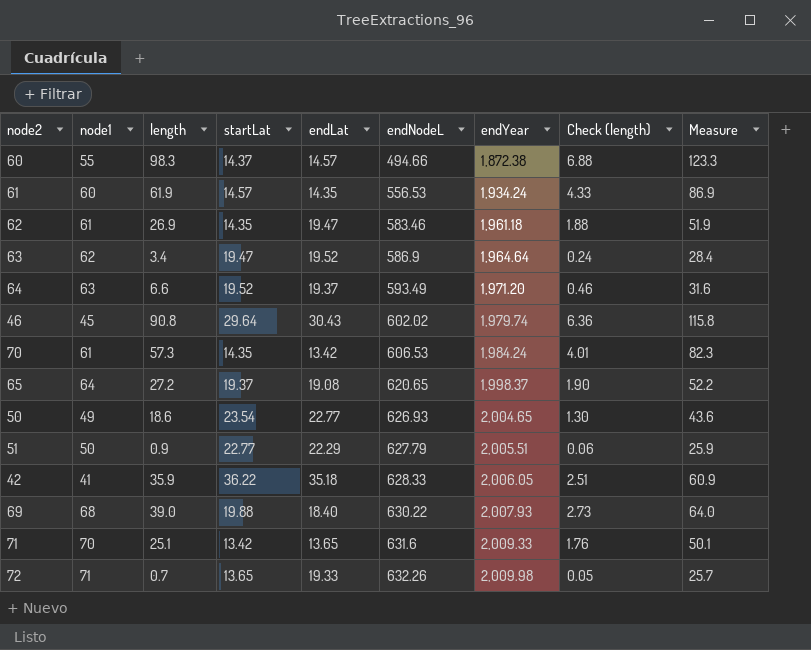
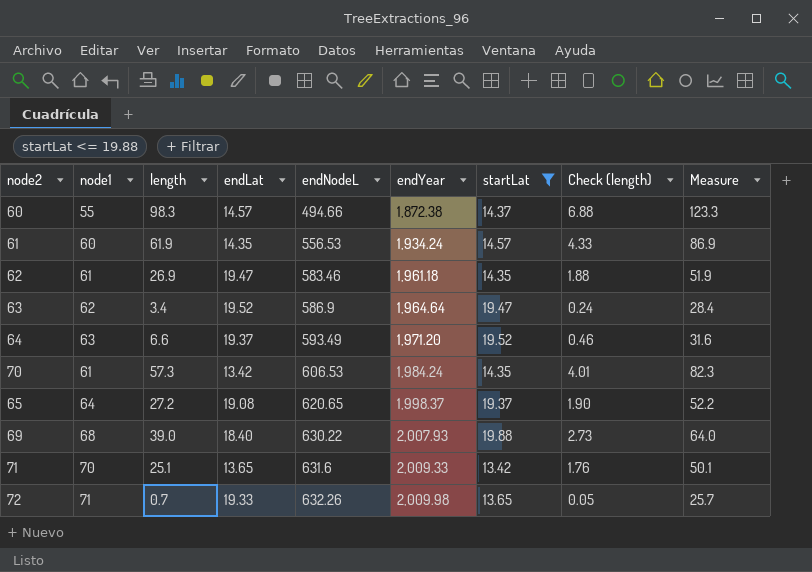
filter: none -> startLat <= 19.88
column startLat | position: 4 -> 7

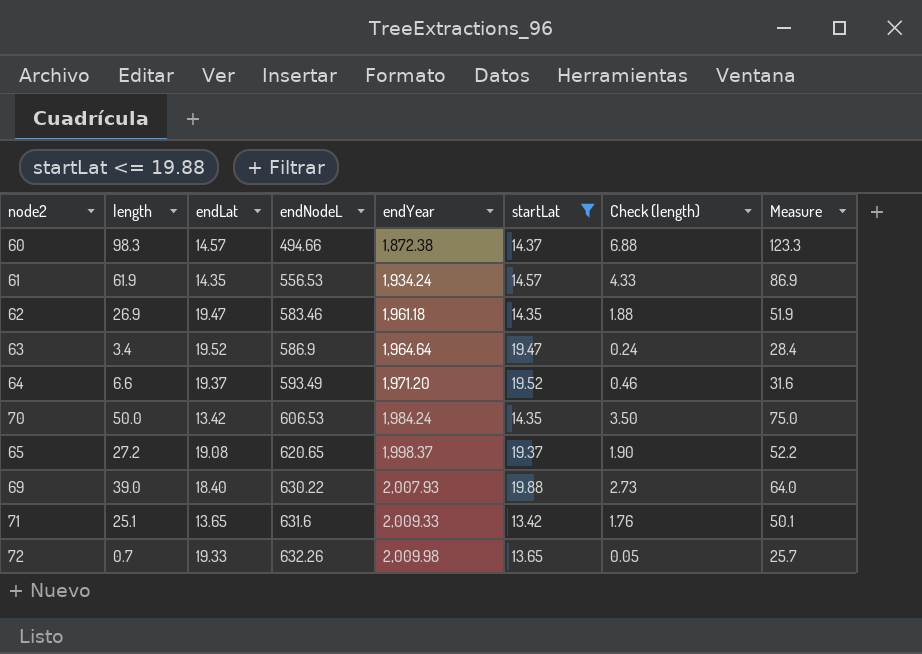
column node1 | position: 2 -> none
70 | length: 57.3 -> 50.0
70 | Check (length): 4.01 -> 3.50
70 | Measure: 82.3 -> 75.0

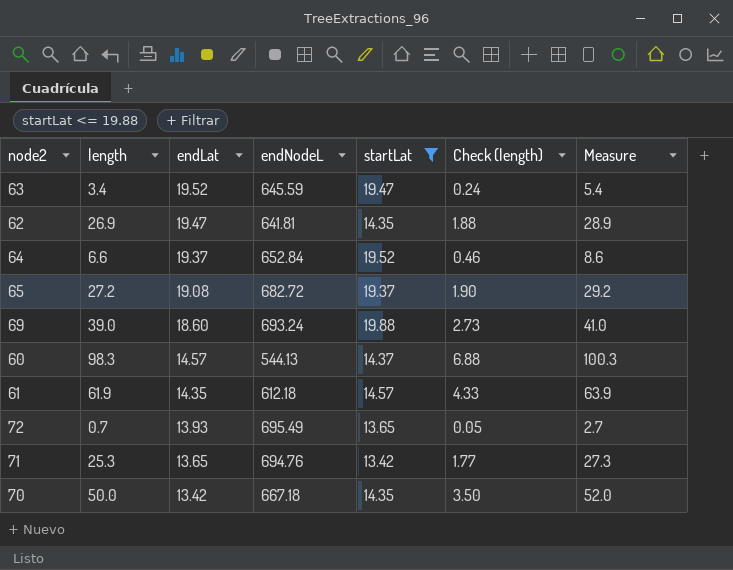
row order: endNodeL ascending -> endLat descending
column endYear | position: 5 -> none
column Measure | formula: [length] + 25 -> [length] + 2
63 | endNodeL: 586.9 -> 645.59
62 | endNodeL: 583.46 -> 641.81
64 | endNodeL: 593.49 -> 652.84
65 | endNodeL: 620.65 -> 682.72
69 | endLat: 18.40 -> 18.60
69 | endNodeL: 630.22 -> 693.24
60 | endNodeL: 494.66 -> 544.13
61 | endNodeL: 556.53 -> 612.18
72 | endLat: 19.33 -> 13.93
72 | endNodeL: 632.26 -> 695.49
71 | length: 25.1 -> 25.3
71 | endNodeL: 631.6 -> 694.76
71 | Check (length): 1.76 -> 1.77
70 | endNodeL: 606.53 -> 667.18

